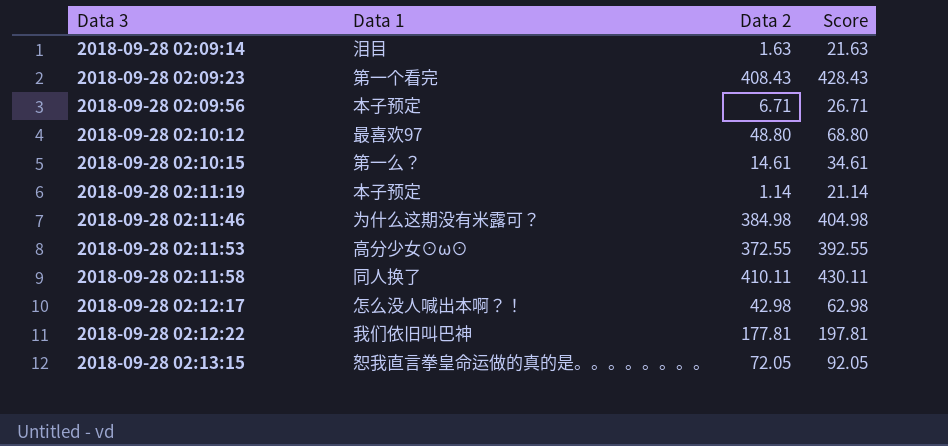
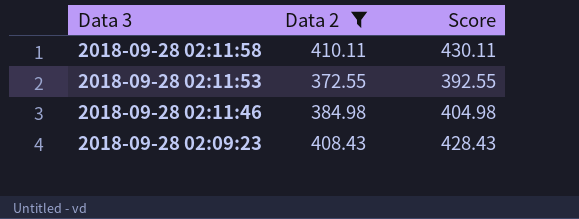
filter: none -> Data 2 >= 372.55
row order: Data 3 ascending -> Data 3 descending
column Data 1 | position: 2 -> none

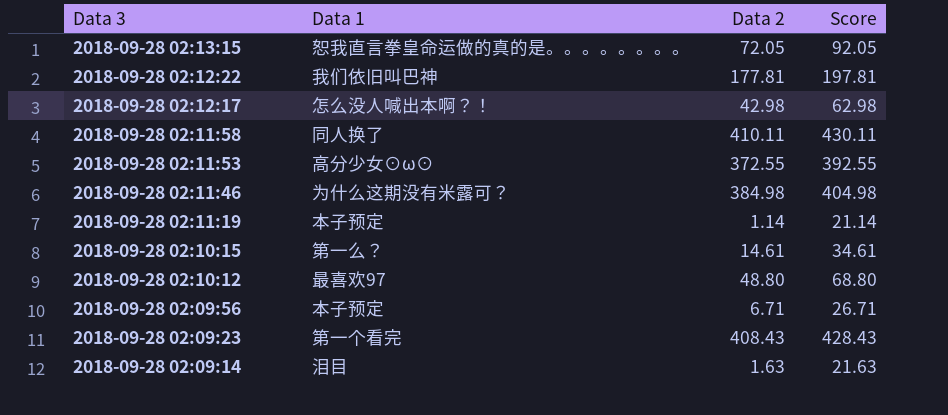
filter: Data 2 >= 372.55 -> none
column Data 1 | position: none -> 2

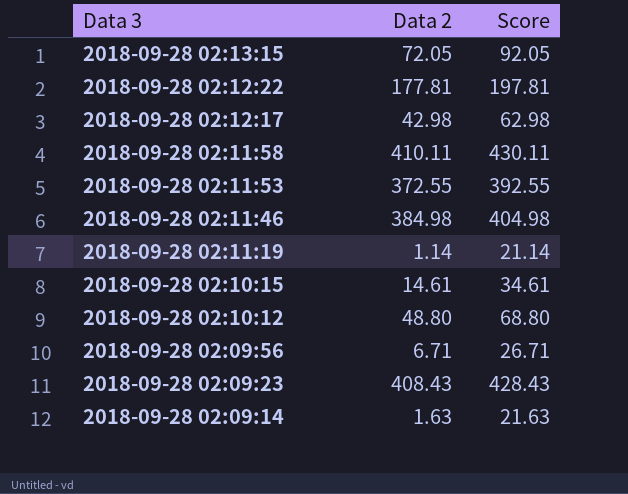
column Data 1 | position: 2 -> none

